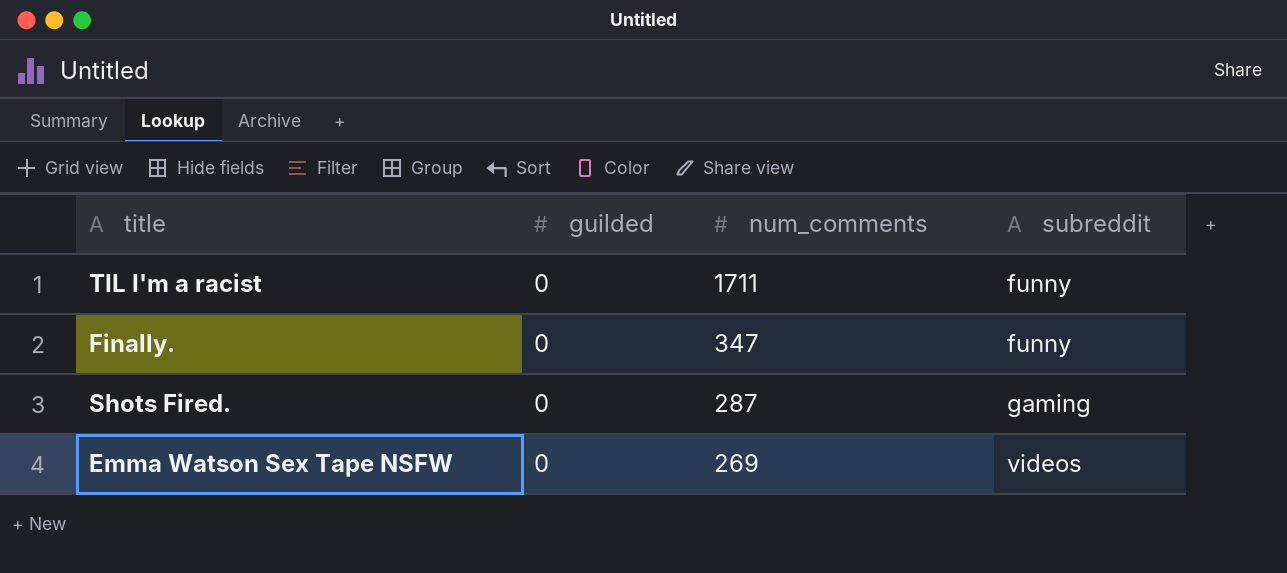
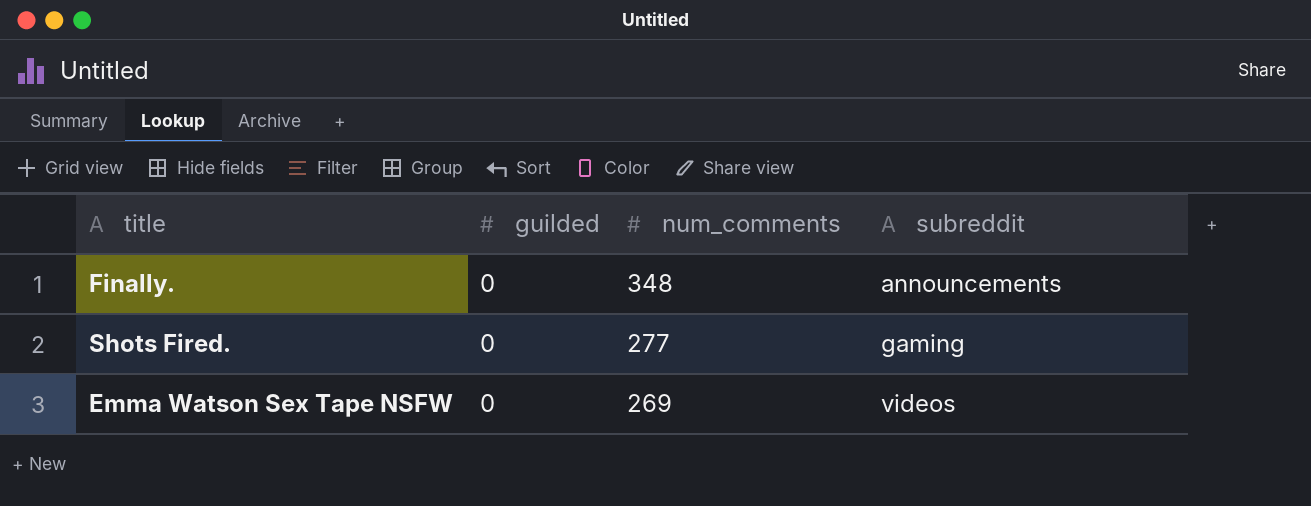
row TIL I'm a racist: 0 | 1711 | funny -> none
Finally. | num_comments: 347 -> 348
Finally. | subreddit: funny -> announcements
Shots Fired. | num_comments: 287 -> 277

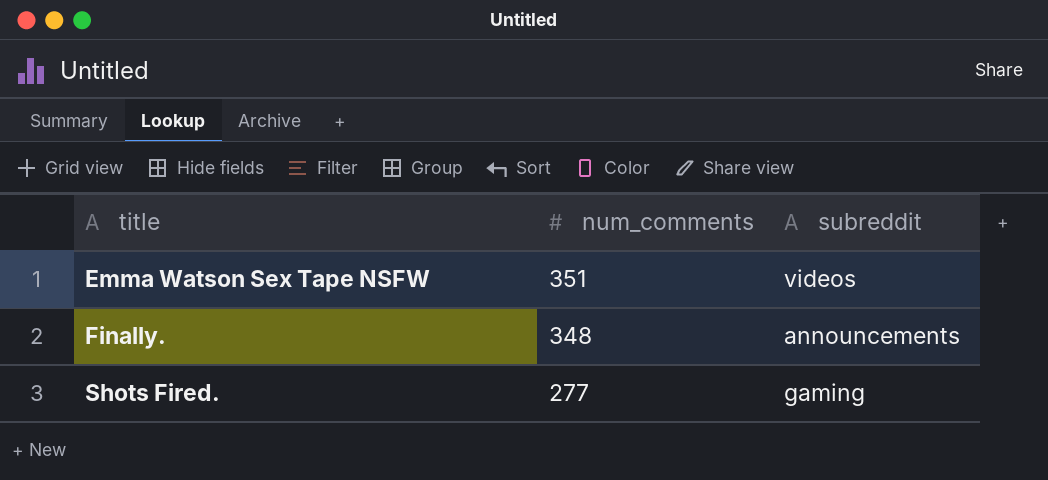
row order: num_comments descending -> title ascending
column guilded | position: 2 -> none
Emma Watson Sex Tape NSFW | num_comments: 269 -> 351

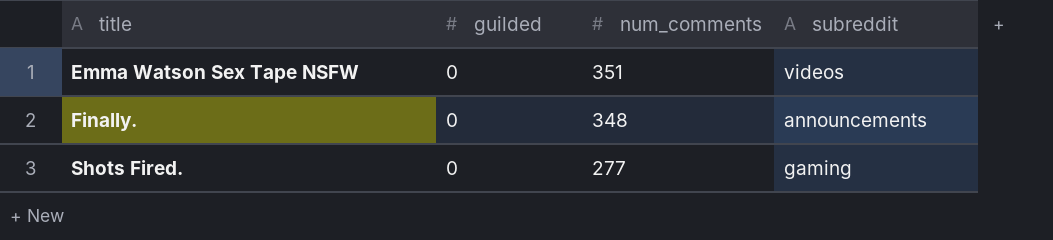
column guilded | position: none -> 2

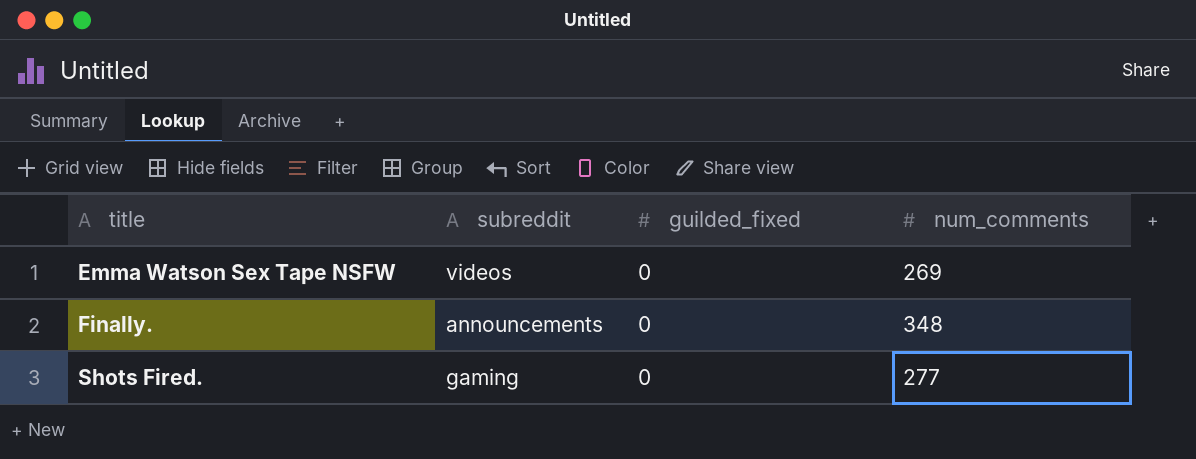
column subreddit | position: 4 -> 2
column name: guilded -> guilded_fixed
Emma Watson Sex Tape NSFW | num_comments: 351 -> 269

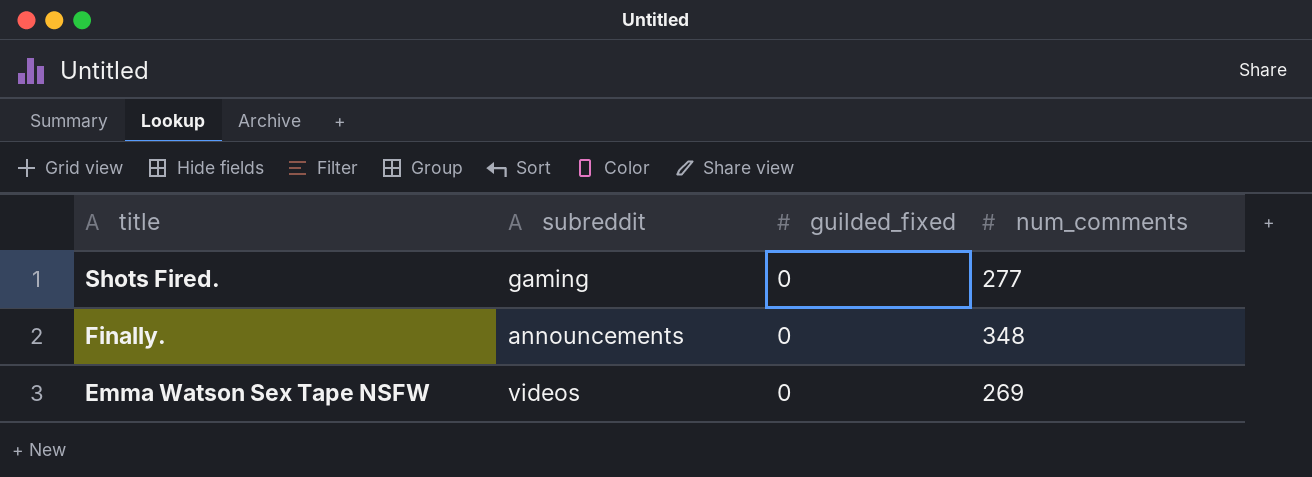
row order: title ascending -> title descending

